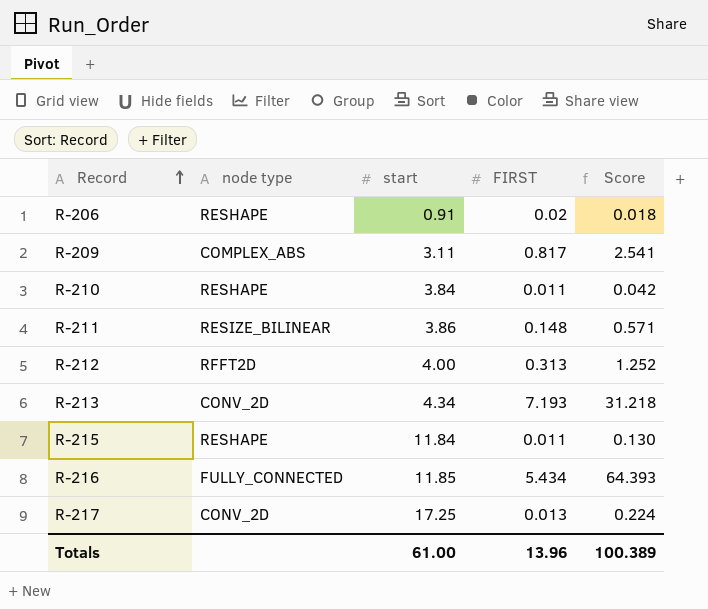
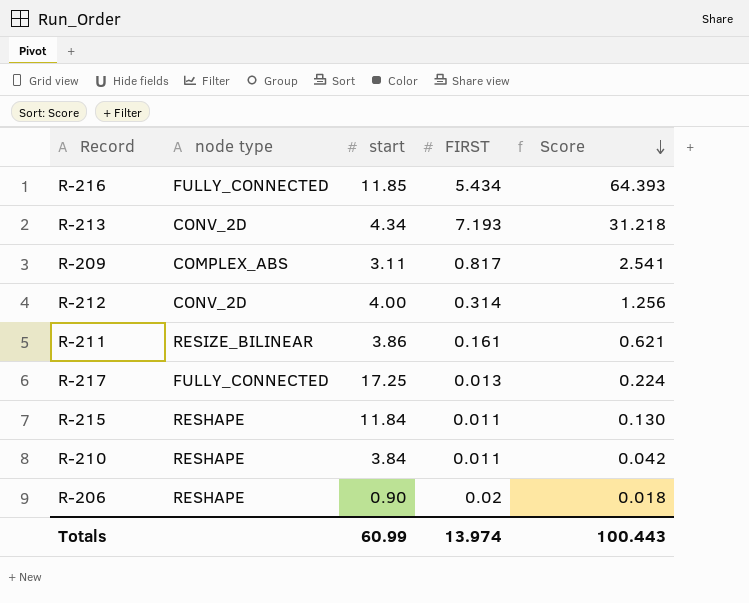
row order: Record ascending -> Score descending
R-212 | node type: RFFT2D -> CONV_2D
R-212 | FIRST: 0.313 -> 0.314
R-212 | Score: 1.252 -> 1.256
R-211 | FIRST: 0.148 -> 0.161
R-211 | Score: 0.571 -> 0.621
R-217 | node type: CONV_2D -> FULLY_CONNECTED
R-206 | start: 0.91 -> 0.90
Totals | start: 61.00 -> 60.99
Totals | FIRST: 13.96 -> 13.974
Totals | Score: 100.389 -> 100.443

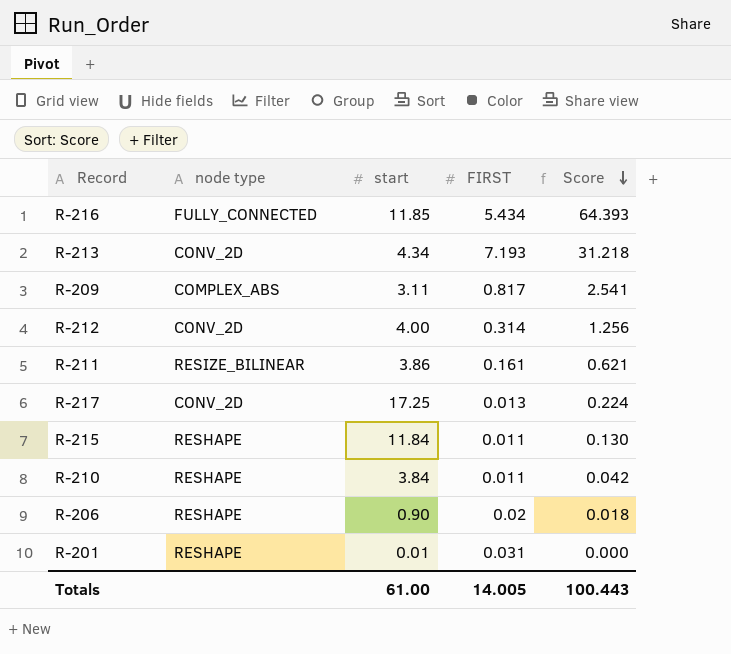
R-217 | node type: FULLY_CONNECTED -> CONV_2D
row R-201: none -> RESHAPE | 0.01 | 0.031 | 0.000
Totals | start: 60.99 -> 61.00
Totals | FIRST: 13.974 -> 14.005

